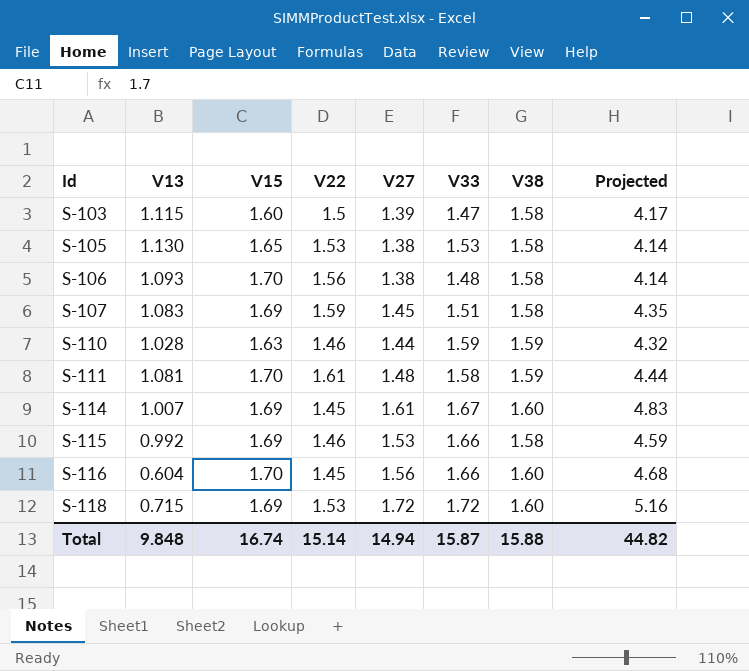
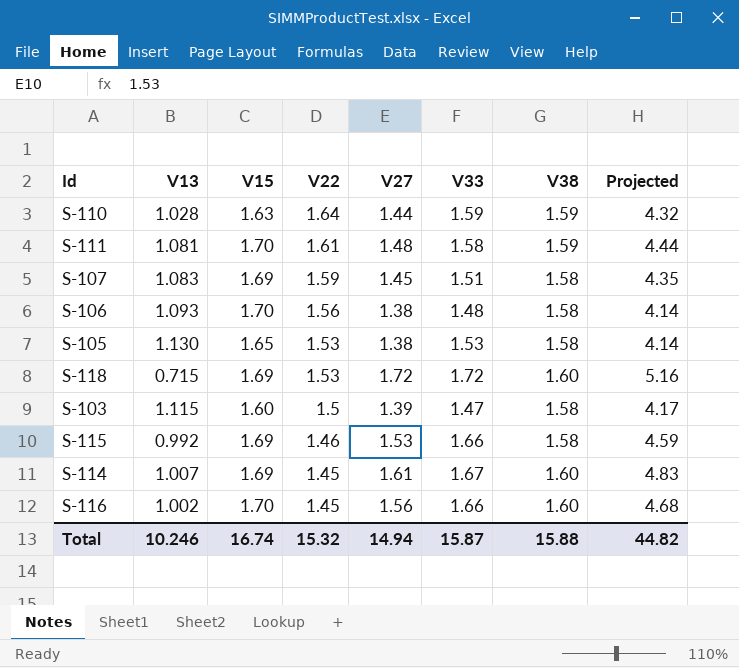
row order: Id ascending -> V22 descending
S-110 | V22: 1.46 -> 1.64
S-116 | V13: 0.604 -> 1.002
Total | V13: 9.848 -> 10.246
Total | V22: 15.14 -> 15.32

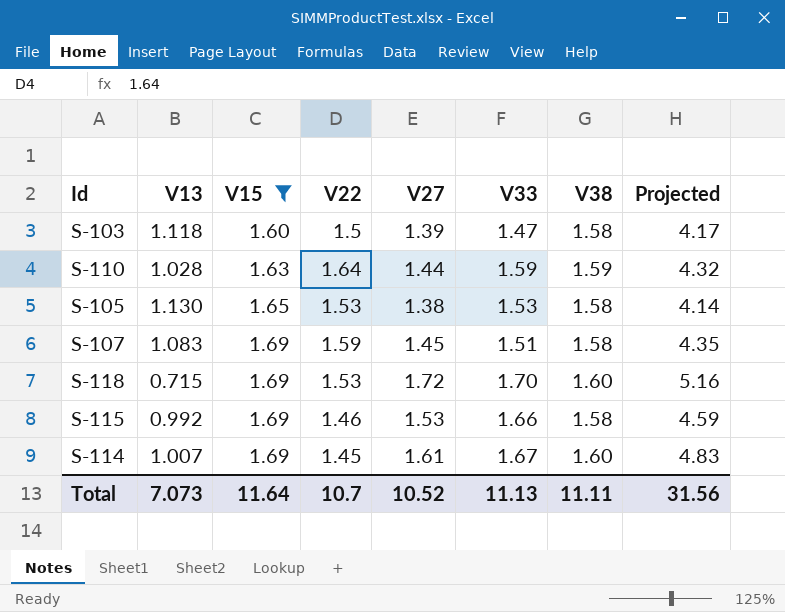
filter: none -> V15 != 1.70
row order: V22 descending -> V15 ascending
S-103 | V13: 1.115 -> 1.118
S-118 | V33: 1.72 -> 1.70
Total | V13: 10.246 -> 7.073
Total | V15: 16.74 -> 11.64
Total | V22: 15.32 -> 10.7
Total | V27: 14.94 -> 10.52
Total | V33: 15.87 -> 11.13
Total | V38: 15.88 -> 11.11
Total | Projected: 44.82 -> 31.56

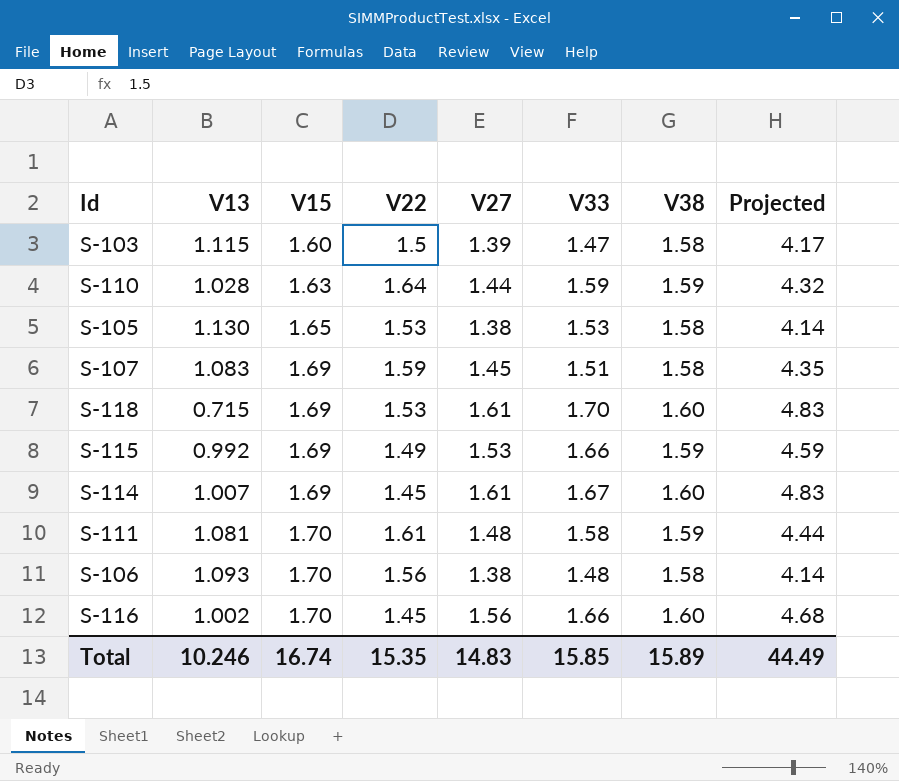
filter: V15 != 1.70 -> none
S-103 | V13: 1.118 -> 1.115
S-118 | V27: 1.72 -> 1.61
S-118 | Projected: 5.16 -> 4.83
S-115 | V22: 1.46 -> 1.49
S-115 | V38: 1.58 -> 1.59
Total | V13: 7.073 -> 10.246
Total | V15: 11.64 -> 16.74
Total | V22: 10.7 -> 15.35
Total | V27: 10.52 -> 14.83
Total | V33: 11.13 -> 15.85
Total | V38: 11.11 -> 15.89
Total | Projected: 31.56 -> 44.49

